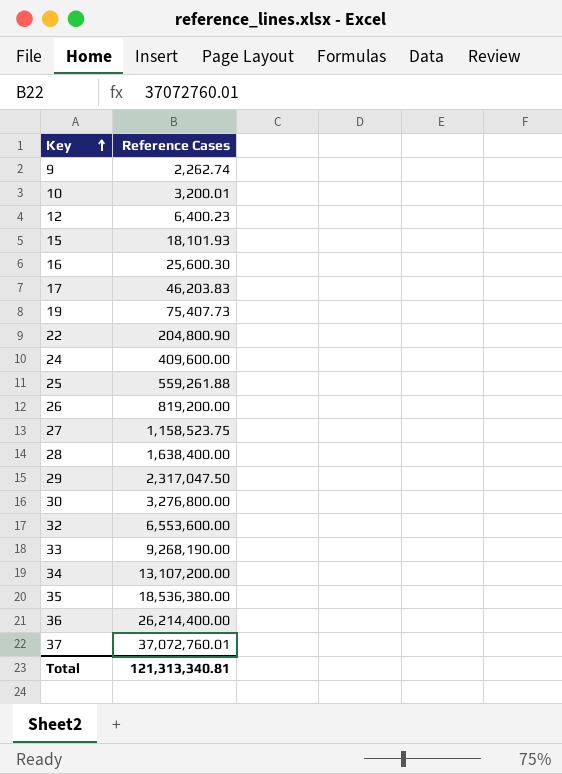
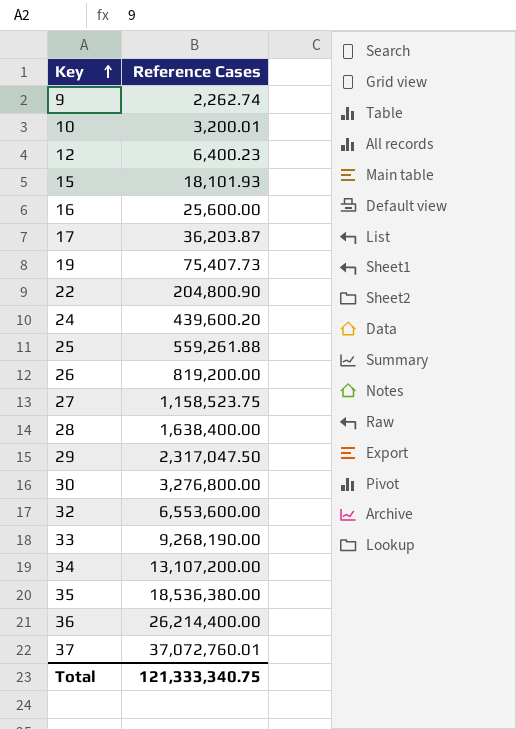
16 | Reference Cases: 25,600.30 -> 25,600.00
17 | Reference Cases: 46,203.83 -> 36,203.87
24 | Reference Cases: 409,600.00 -> 439,600.20
Total | Reference Cases: 121,313,340.81 -> 121,333,340.75

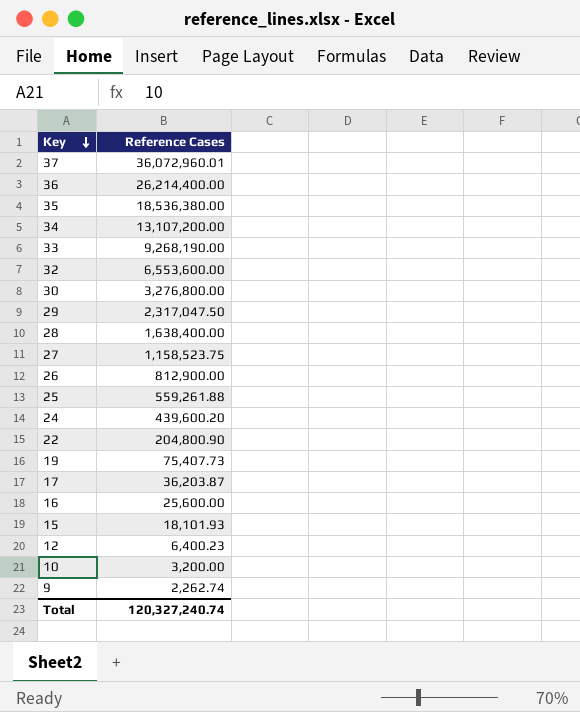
row order: Key ascending -> Key descending
37 | Reference Cases: 37,072,760.01 -> 36,072,960.01
26 | Reference Cases: 819,200.00 -> 812,900.00
10 | Reference Cases: 3,200.01 -> 3,200.00
Total | Reference Cases: 121,333,340.75 -> 120,327,240.74

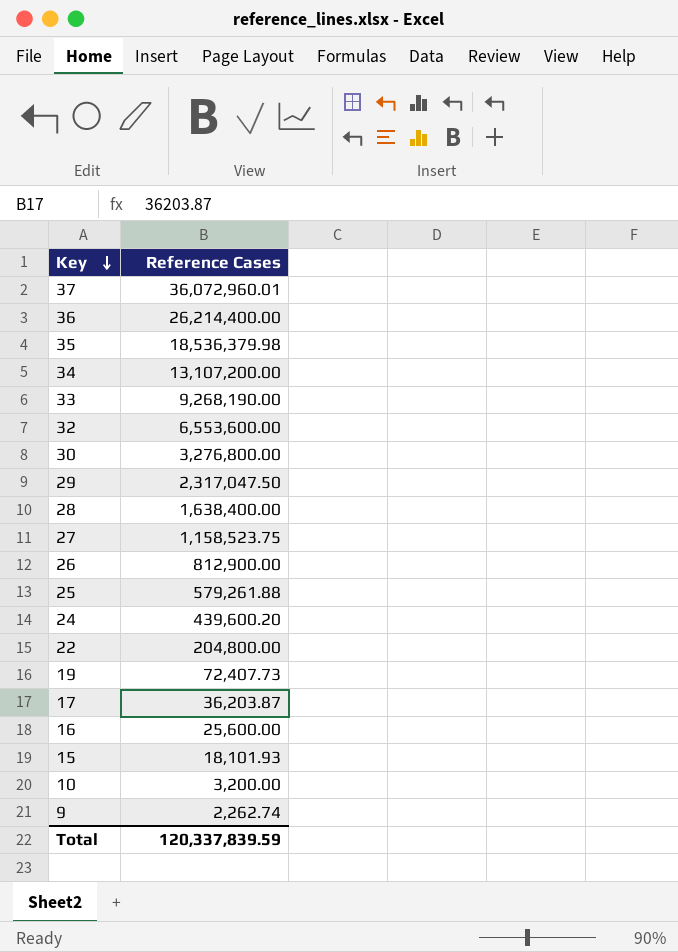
row 12: 6,400.23 -> none
35 | Reference Cases: 18,536,380.00 -> 18,536,379.98
25 | Reference Cases: 559,261.88 -> 579,261.88
22 | Reference Cases: 204,800.90 -> 204,800.00
19 | Reference Cases: 75,407.73 -> 72,407.73
Total | Reference Cases: 120,327,240.74 -> 120,337,839.59

